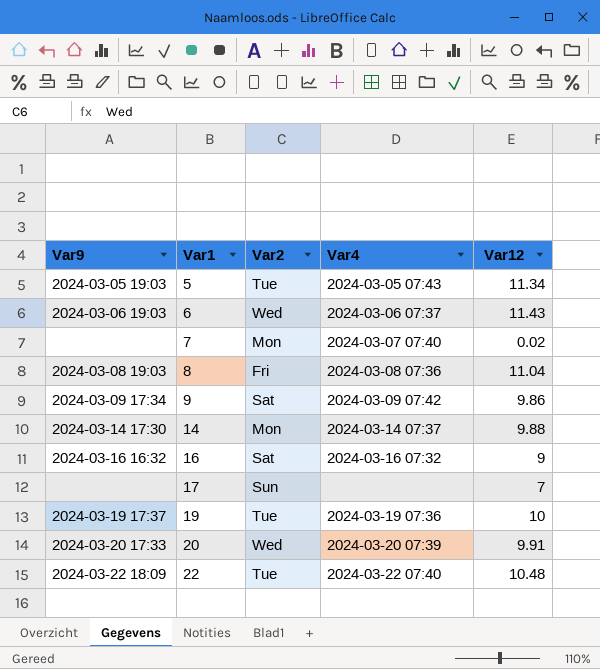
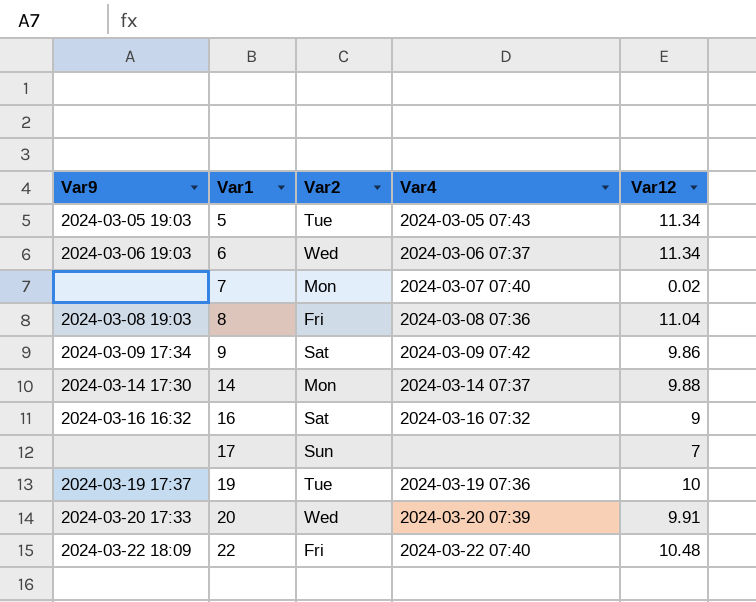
6 | Var12: 11.43 -> 11.34
22 | Var2: Tue -> Fri

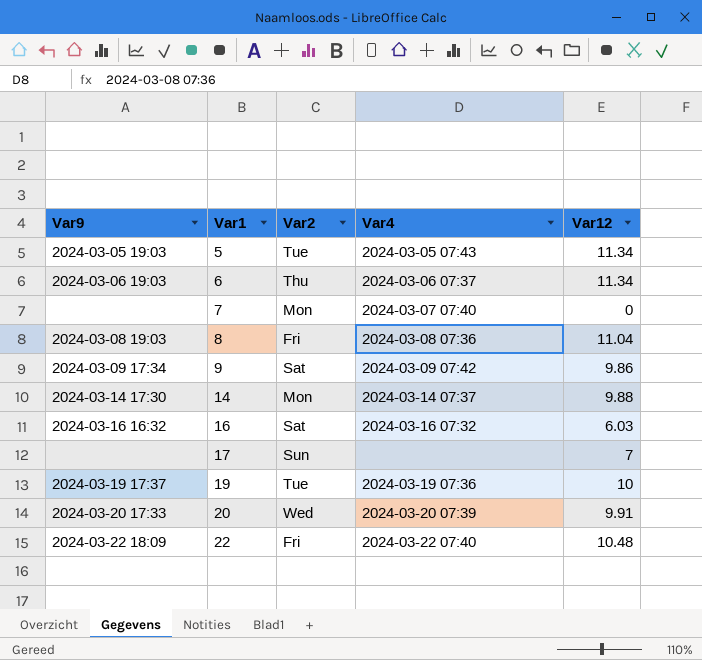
6 | Var2: Wed -> Thu
7 | Var12: 0.02 -> 0
16 | Var12: 9 -> 6.03

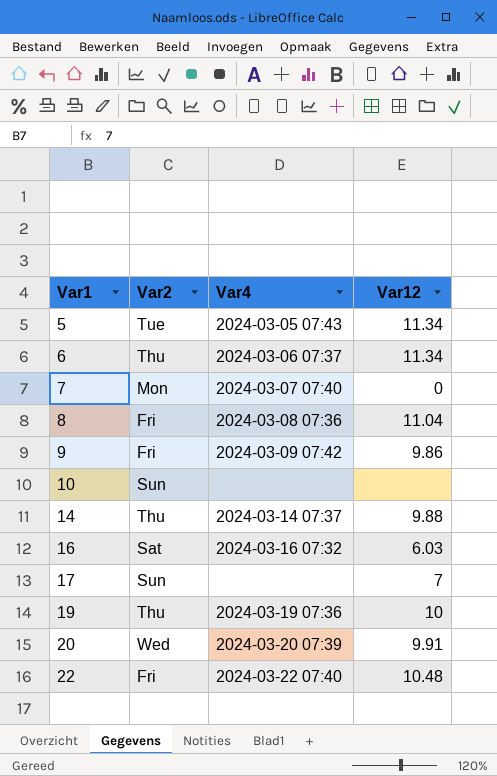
column Var9 | position: 1 -> none
9 | Var2: Sat -> Fri
row 10: none -> Sun | none | none
14 | Var2: Mon -> Thu
19 | Var2: Tue -> Thu

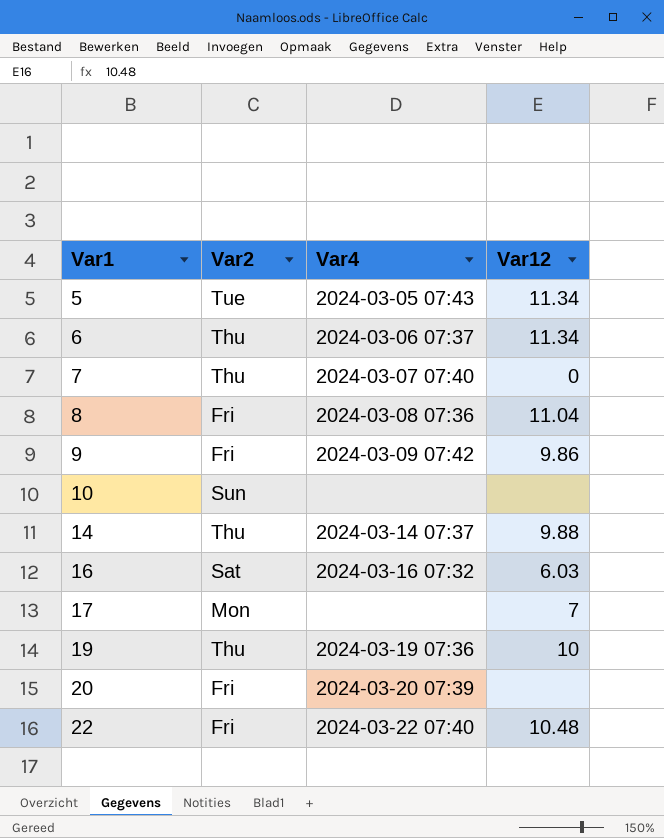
7 | Var2: Mon -> Thu
17 | Var2: Sun -> Mon
20 | Var2: Wed -> Fri
20 | Var12: 9.91 -> none

